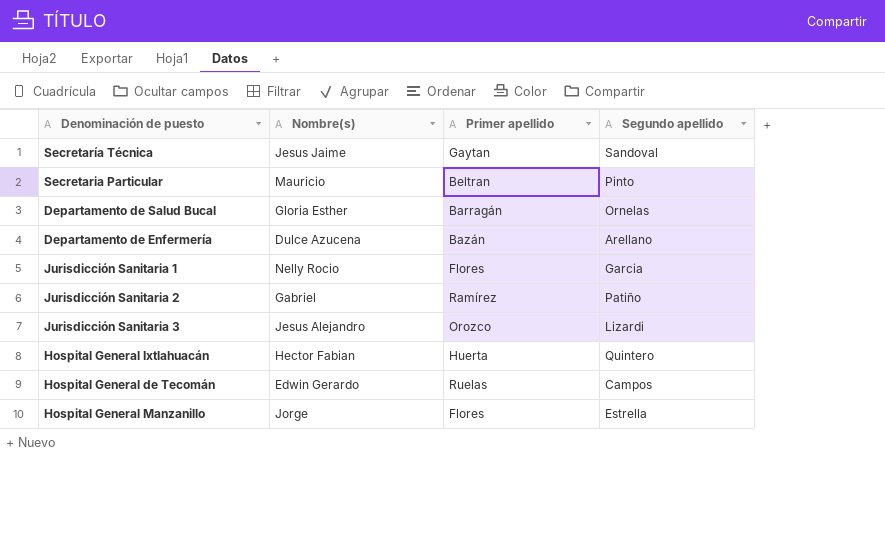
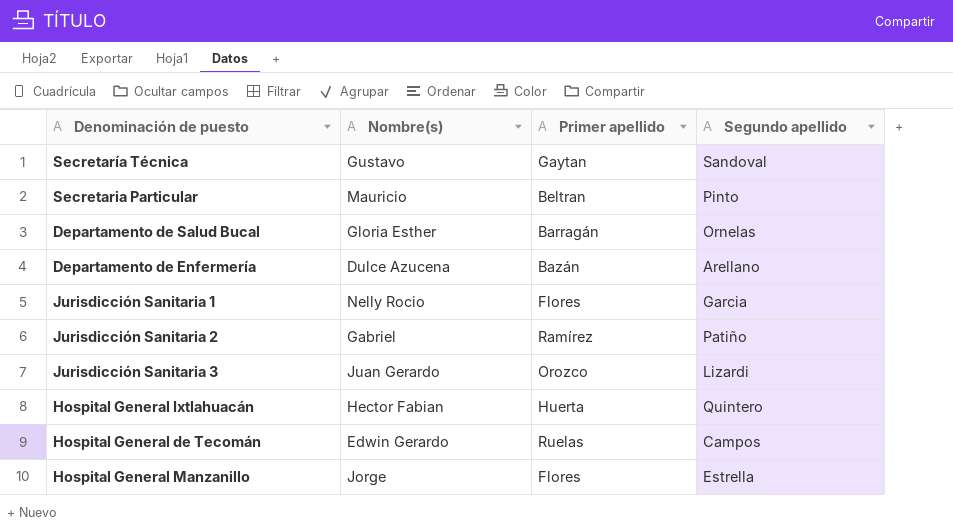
Secretaría Técnica | Nombre(s): Jesus Jaime -> Gustavo
Jurisdicción Sanitaria 3 | Nombre(s): Jesus Alejandro -> Juan Gerardo

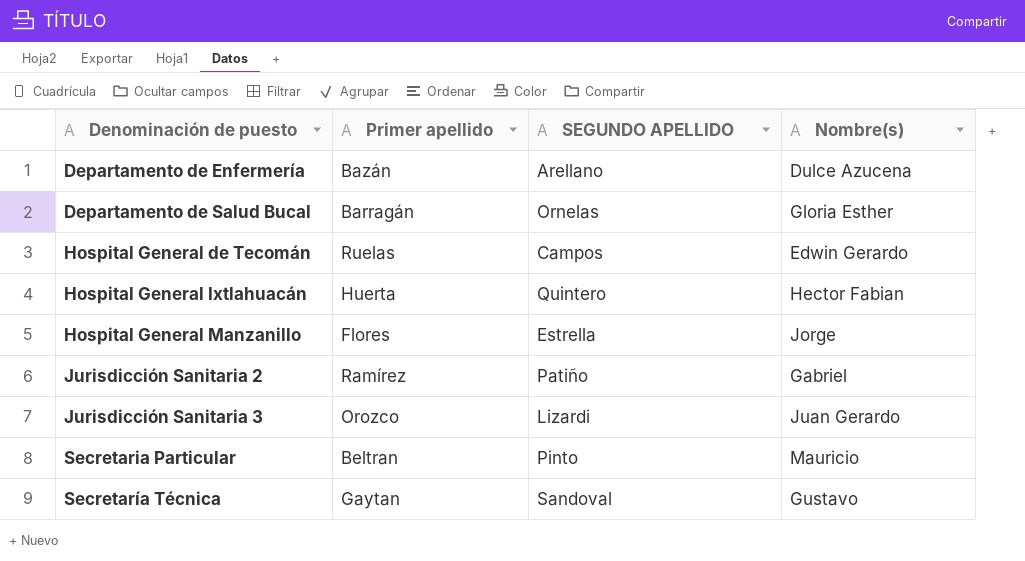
row order: none -> Denominación de puesto ascending
column name: Segundo apellido -> SEGUNDO APELLIDO
column Nombre(s) | position: 2 -> 4
row Jurisdicción Sanitaria 1: Nelly Rocio | Flores | Garcia -> none

